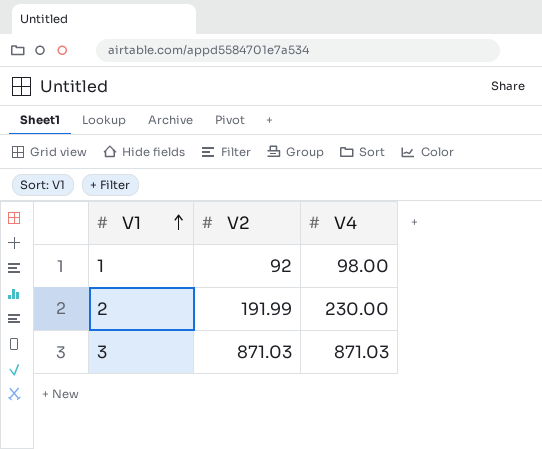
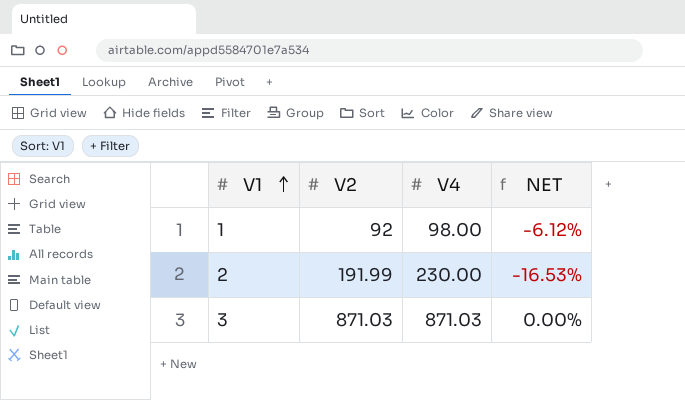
column NET | formula: none -> ([V2] - [V4]) / [V4]

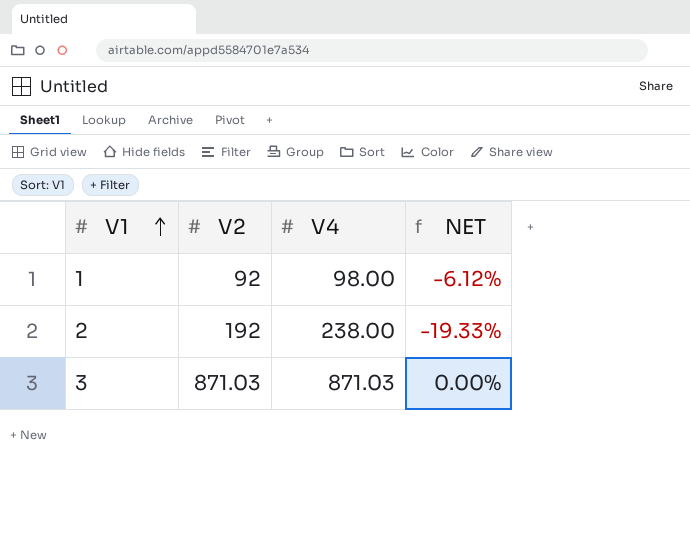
2 | V2: 191.99 -> 192
2 | V4: 230.00 -> 238.00
2 | NET: -16.53% -> -19.33%

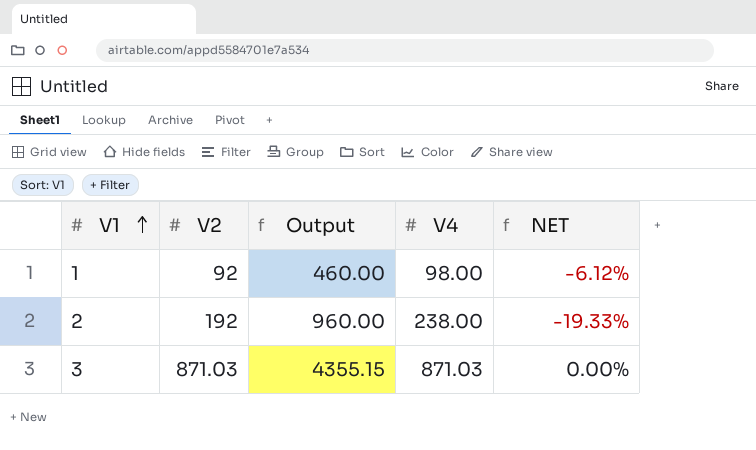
column Output | formula: none -> [V2] * 5

